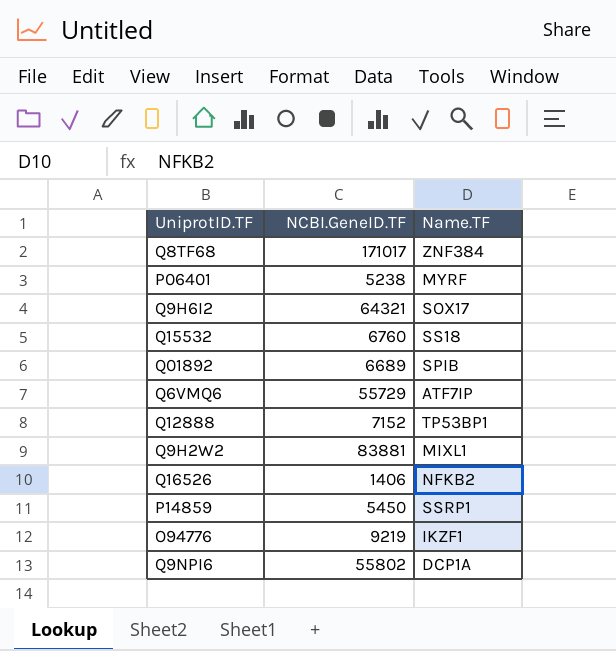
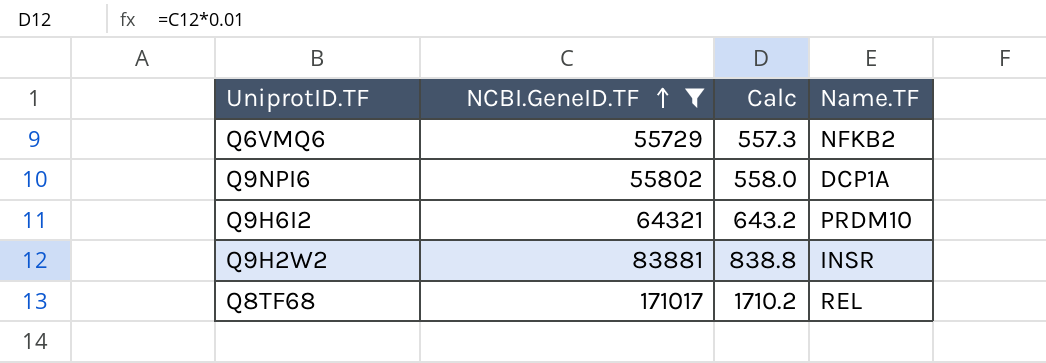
filter: none -> NCBI.GeneID.TF >= 55729
row order: none -> NCBI.GeneID.TF ascending
column Calc | formula: none -> [NCBI.GeneID.TF] * 0.01
Q6VMQ6 | Name.TF: ATF7IP -> NFKB2
Q9H6I2 | Name.TF: SOX17 -> PRDM10
Q9H2W2 | Name.TF: MIXL1 -> INSR
Q8TF68 | Name.TF: ZNF384 -> REL

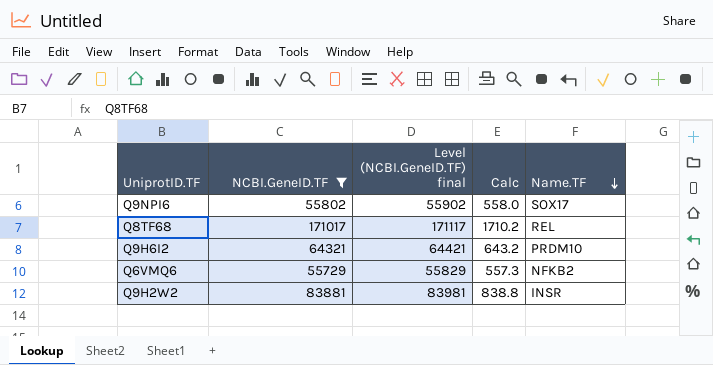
row order: NCBI.GeneID.TF ascending -> Name.TF descending
column Level (NCBI.GeneID.TF) final | formula: none -> [NCBI.GeneID.TF] + 100
Q9NPI6 | Name.TF: DCP1A -> SOX17

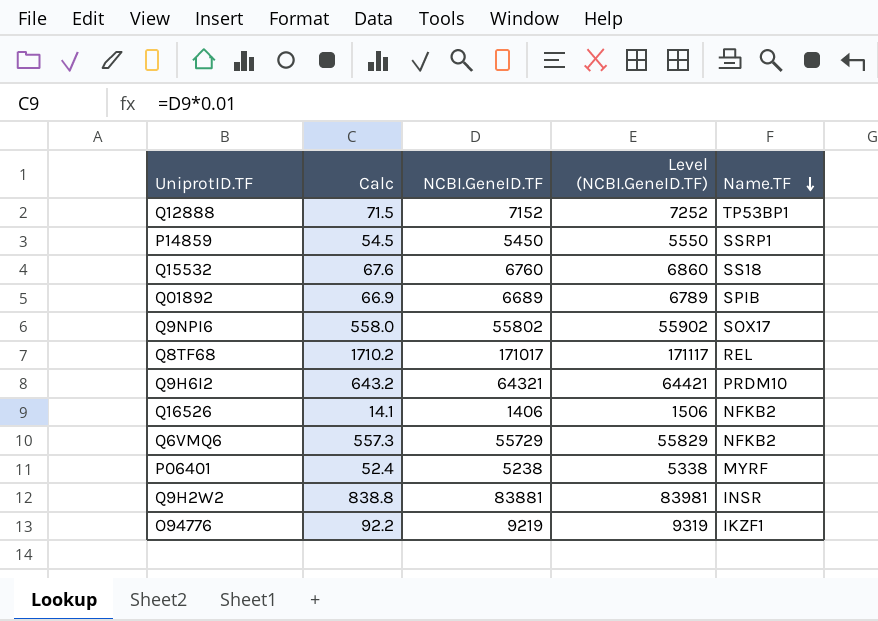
filter: NCBI.GeneID.TF >= 55729 -> none
column Calc | position: 4 -> 2
column name: Level (NCBI.GeneID.TF) final -> Level (NCBI.GeneID.TF)

